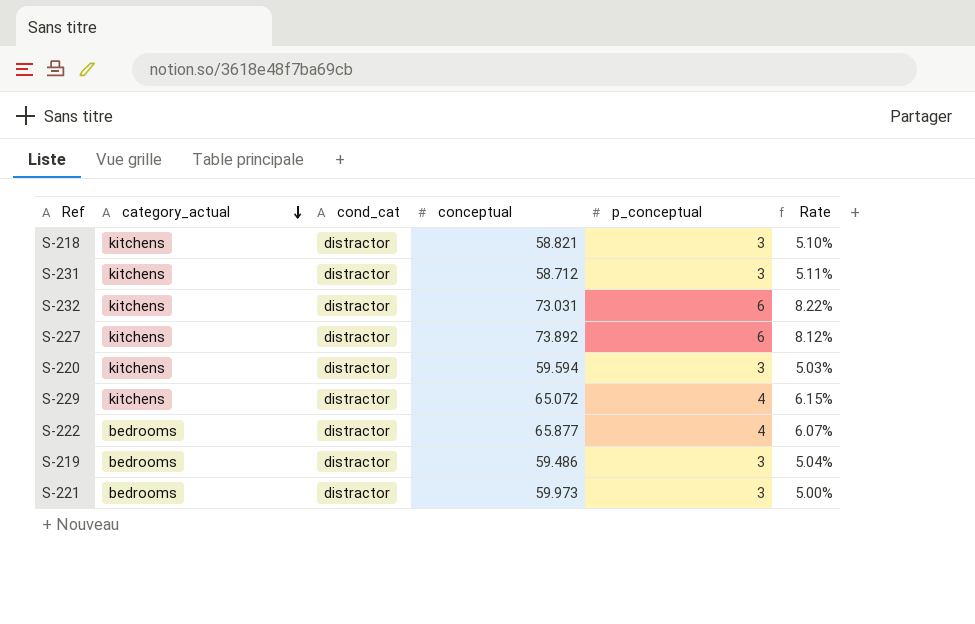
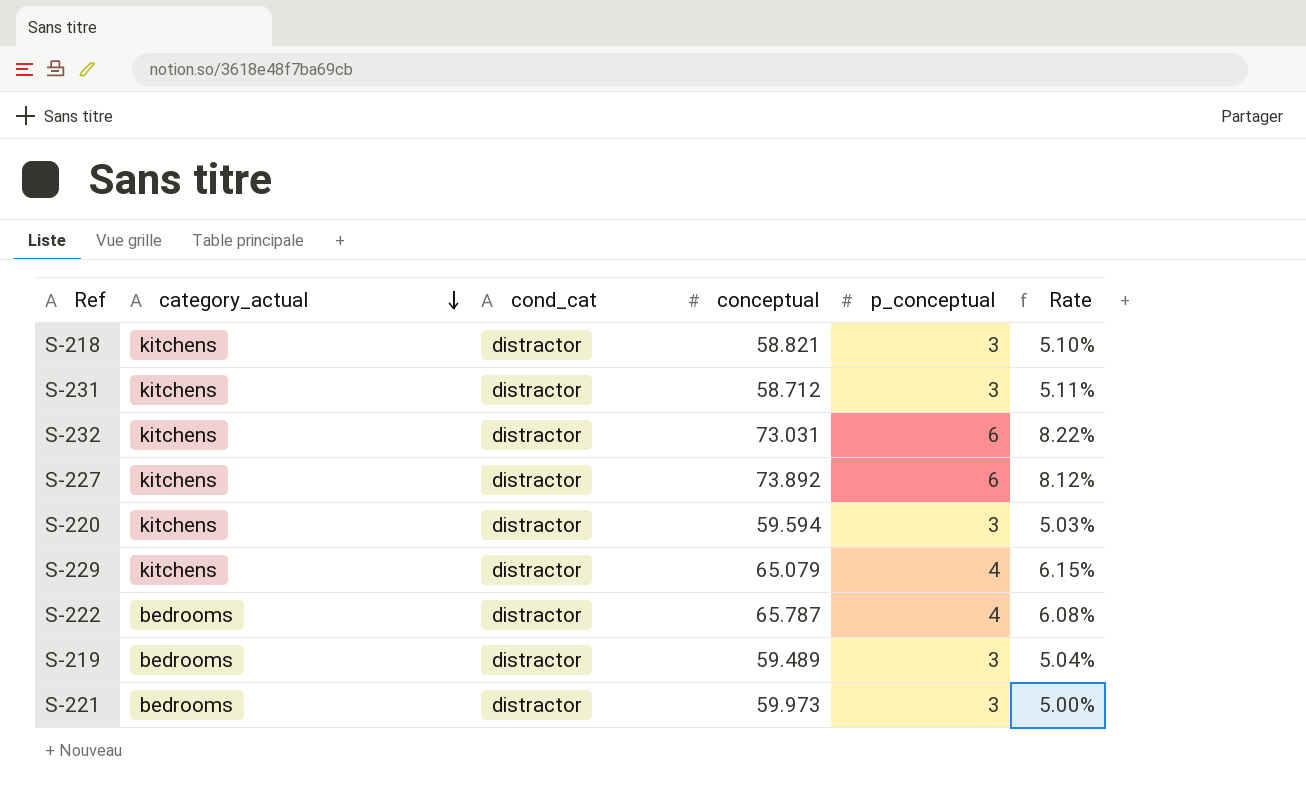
S-229 | conceptual: 65.072 -> 65.079
S-222 | conceptual: 65.877 -> 65.787
S-222 | Rate: 6.07% -> 6.08%
S-219 | conceptual: 59.486 -> 59.489

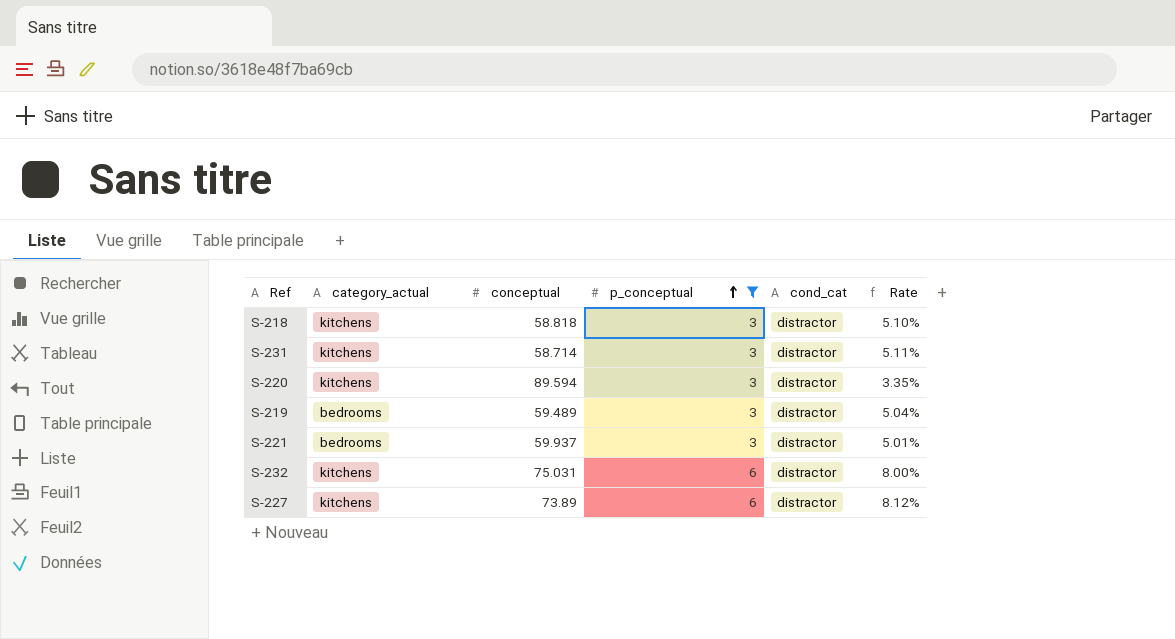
filter: none -> p_conceptual != 4
row order: category_actual descending -> p_conceptual ascending
column cond_cat | position: 3 -> 5
S-218 | conceptual: 58.821 -> 58.818
S-231 | conceptual: 58.712 -> 58.714
S-220 | conceptual: 59.594 -> 89.594
S-220 | Rate: 5.03% -> 3.35%
S-221 | conceptual: 59.973 -> 59.937
S-221 | Rate: 5.00% -> 5.01%
S-232 | conceptual: 73.031 -> 75.031
S-232 | Rate: 8.22% -> 8.00%
S-227 | conceptual: 73.892 -> 73.89

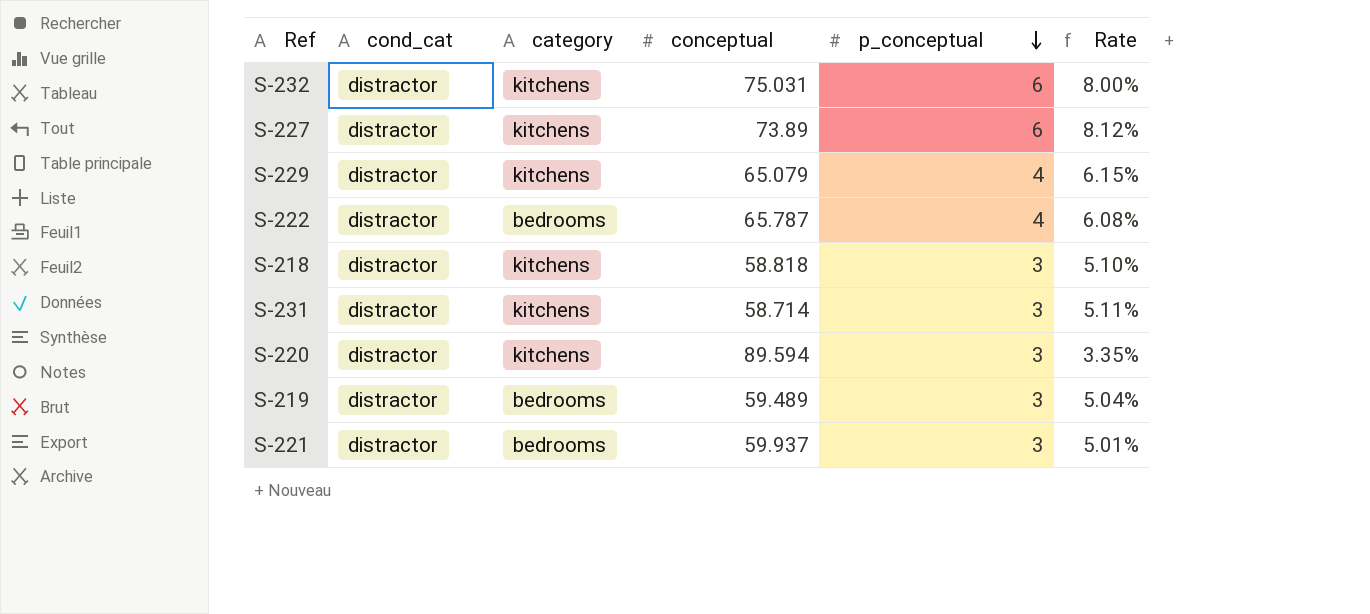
filter: p_conceptual != 4 -> none
row order: p_conceptual ascending -> p_conceptual descending
column cond_cat | position: 5 -> 2
column name: category_actual -> category

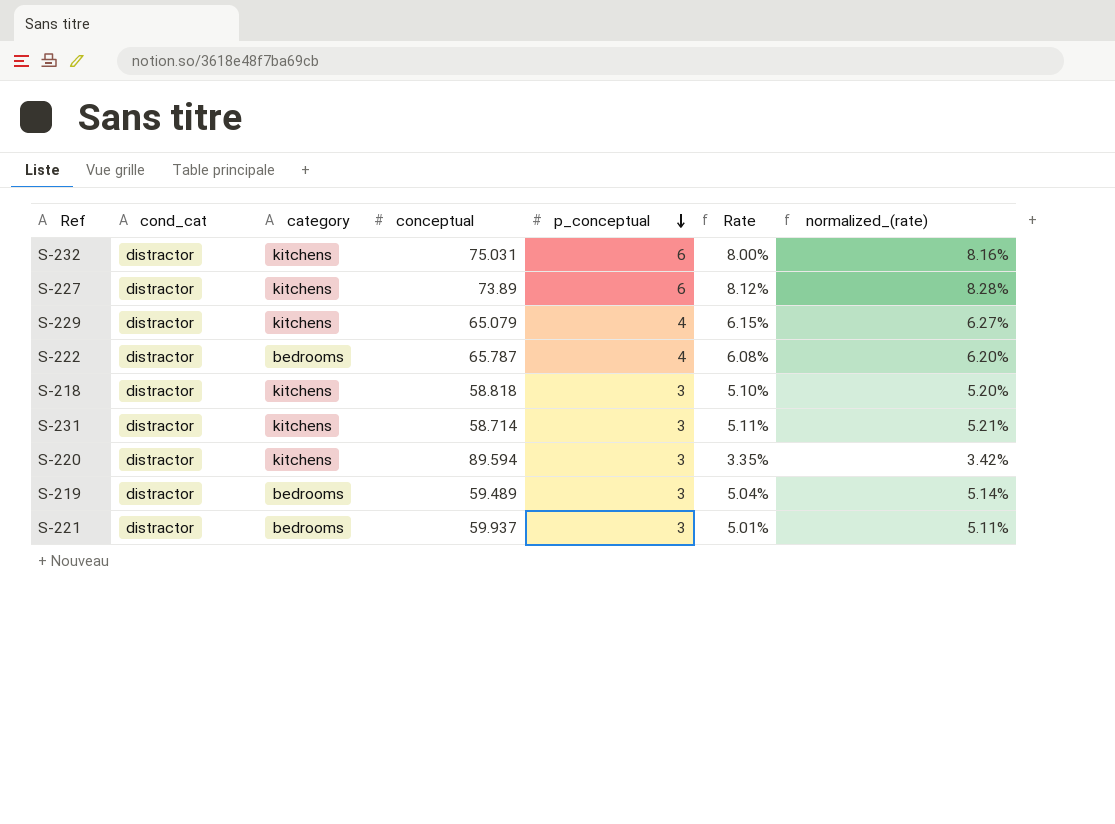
column normalized_(rate) | formula: none -> [Rate] * 1.02

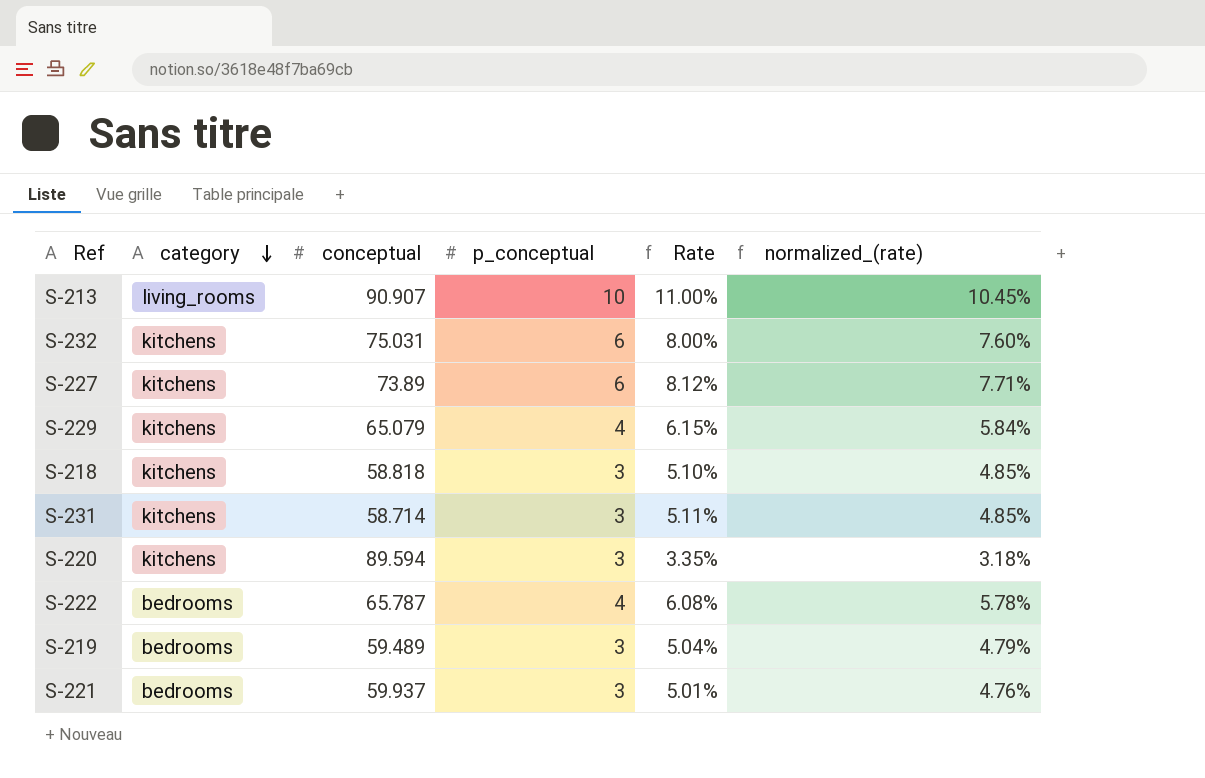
row order: p_conceptual descending -> category descending
column cond_cat | position: 2 -> none
column normalized_(rate) | formula: [Rate] * 1.02 -> [Rate] * 0.95
row S-213: none -> living_rooms | 90.907 | 10 | 11.00% | 10.45%

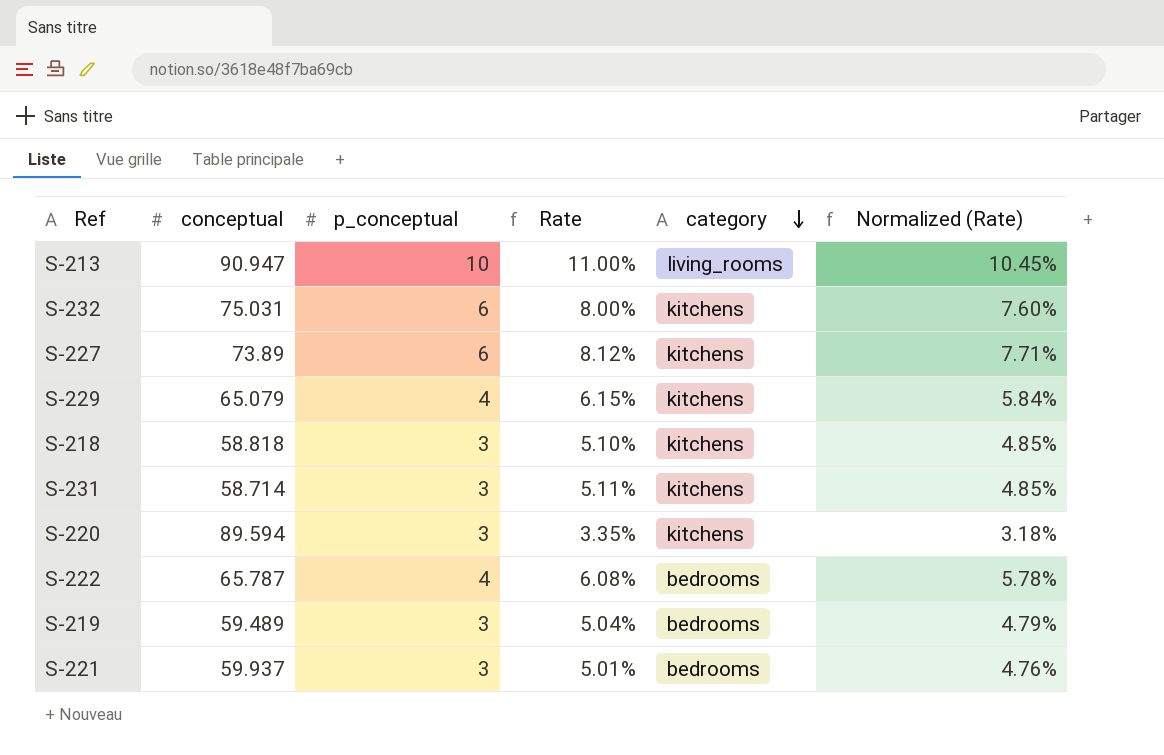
column category | position: 2 -> 5
column name: normalized_(rate) -> Normalized (Rate)
S-213 | conceptual: 90.907 -> 90.947

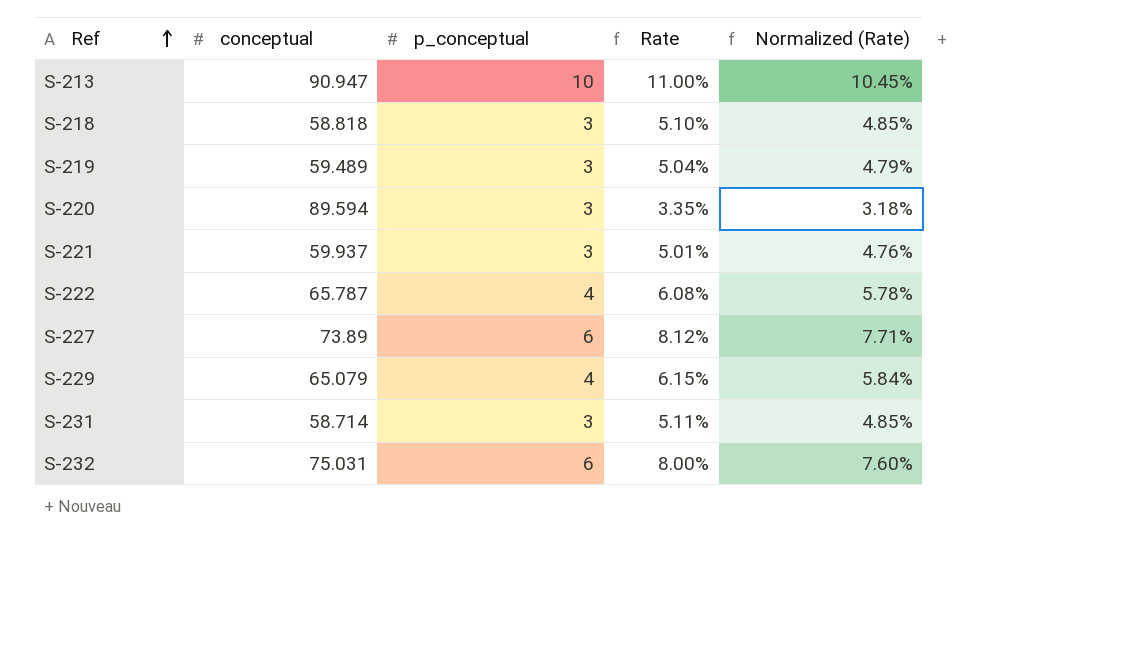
row order: category descending -> Ref ascending
column category | position: 5 -> none

